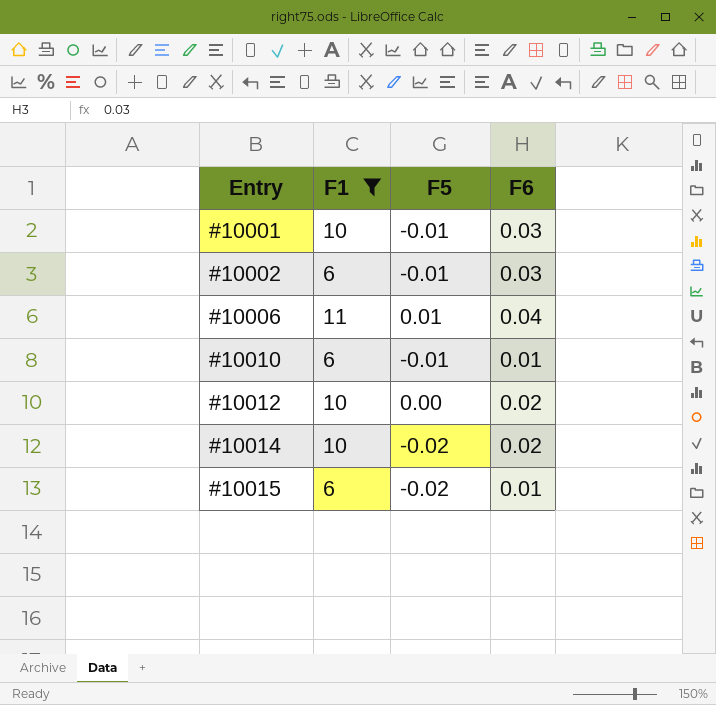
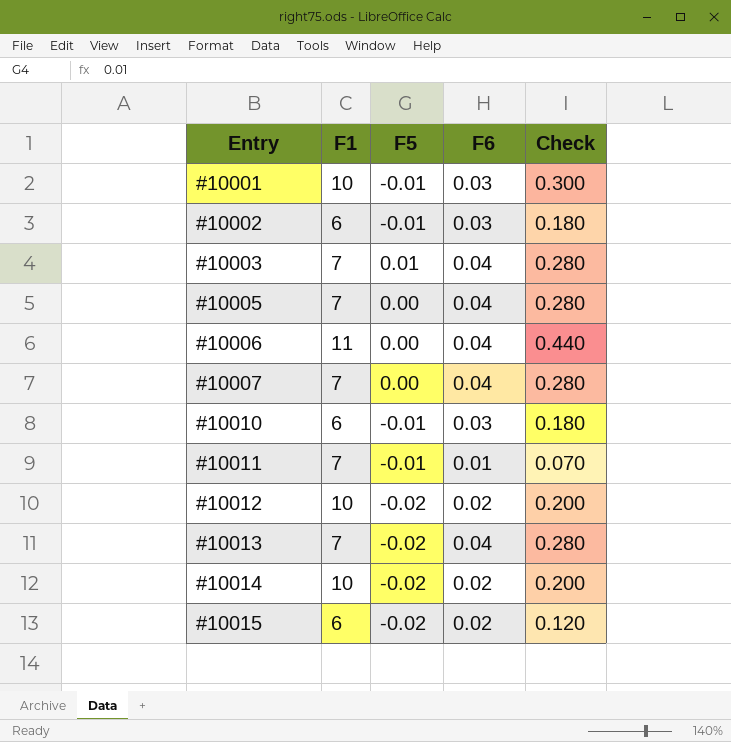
filter: F1 != 7 -> none
column Check | formula: none -> [F1] * [F6]
#10006 | F5: 0.01 -> 0.00
#10010 | F6: 0.01 -> 0.03
#10012 | F5: 0.00 -> -0.02
#10015 | F6: 0.01 -> 0.02

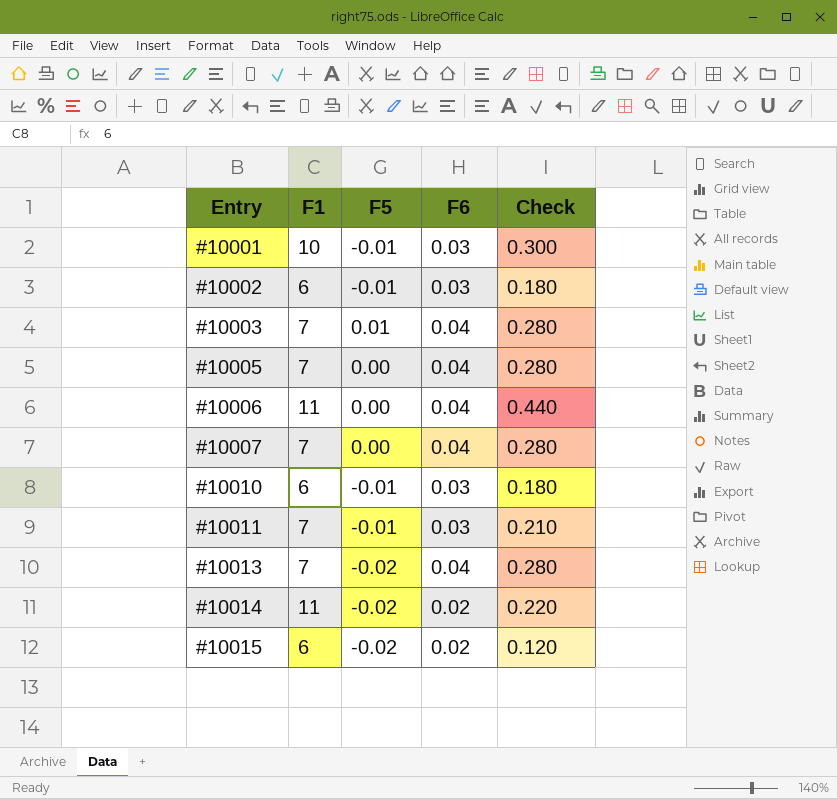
row #10012: 10 | -0.02 | 0.02 | 0.200 -> none
#10011 | F6: 0.01 -> 0.03
#10011 | Check: 0.070 -> 0.210
#10014 | F1: 10 -> 11
#10014 | Check: 0.200 -> 0.220

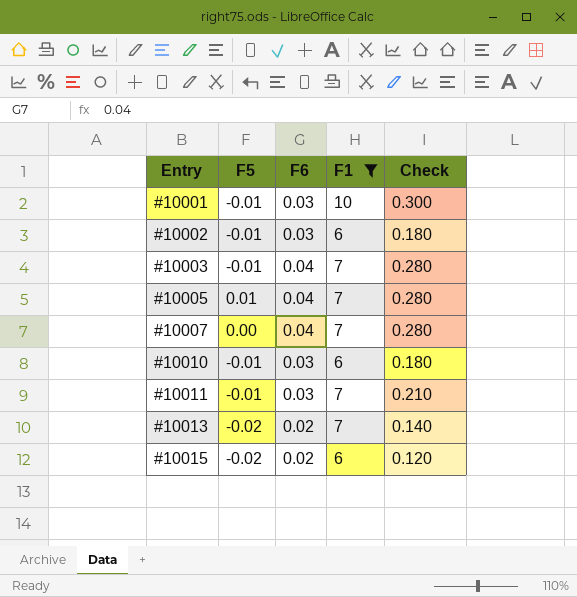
filter: none -> F1 != 11
column F1 | position: 2 -> 4
#10003 | F5: 0.01 -> -0.01
#10005 | F5: 0.00 -> 0.01
#10013 | F6: 0.04 -> 0.02
#10013 | Check: 0.280 -> 0.140

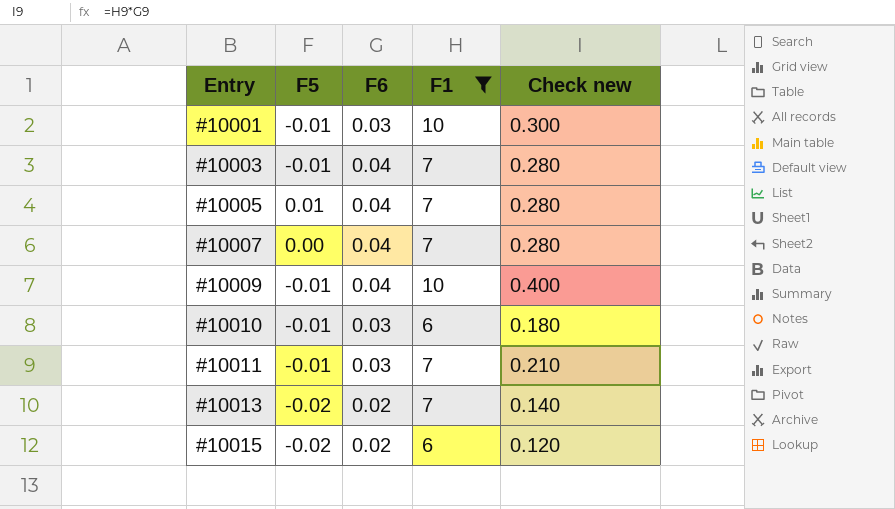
column name: Check -> Check new
row #10002: -0.01 | 0.03 | 6 | 0.180 -> none
row #10009: none -> -0.01 | 0.04 | 10 | 0.400

